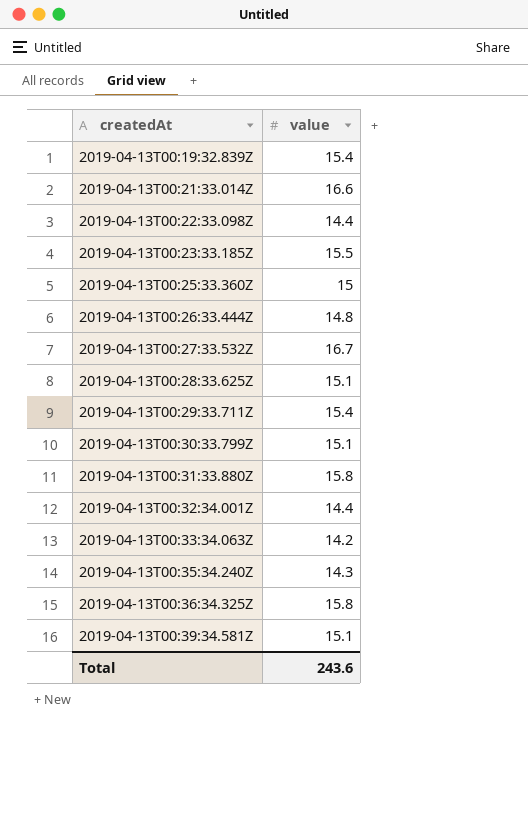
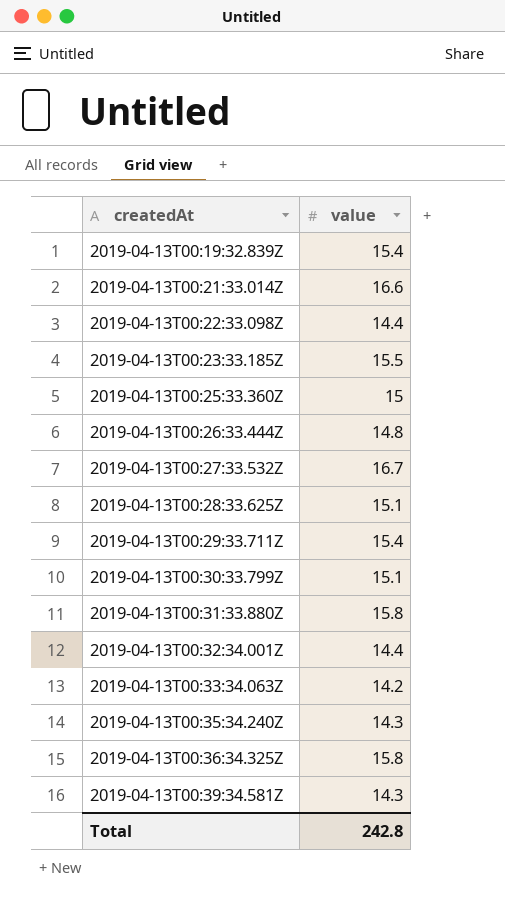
2019-04-13T00:39:34.581Z | value: 15.1 -> 14.3
Total | value: 243.6 -> 242.8

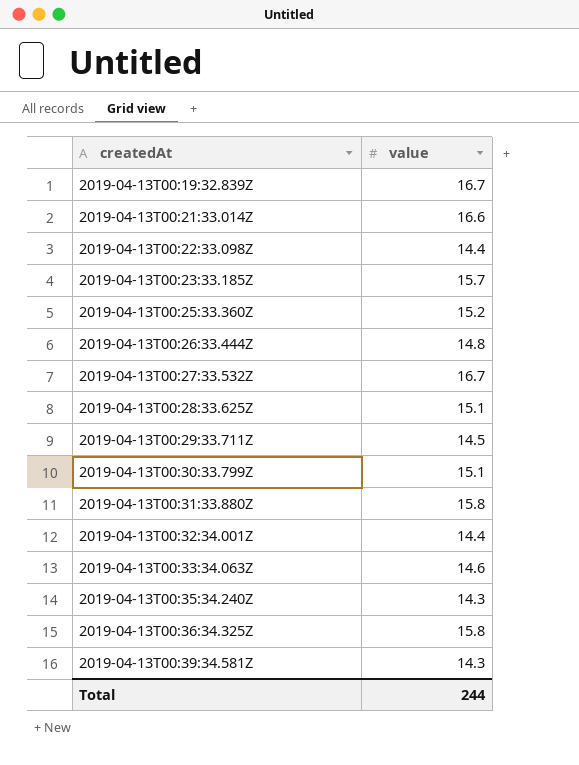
2019-04-13T00:19:32.839Z | value: 15.4 -> 16.7
2019-04-13T00:23:33.185Z | value: 15.5 -> 15.7
2019-04-13T00:25:33.360Z | value: 15 -> 15.2
2019-04-13T00:29:33.711Z | value: 15.4 -> 14.5
2019-04-13T00:33:34.063Z | value: 14.2 -> 14.6
Total | value: 242.8 -> 244

